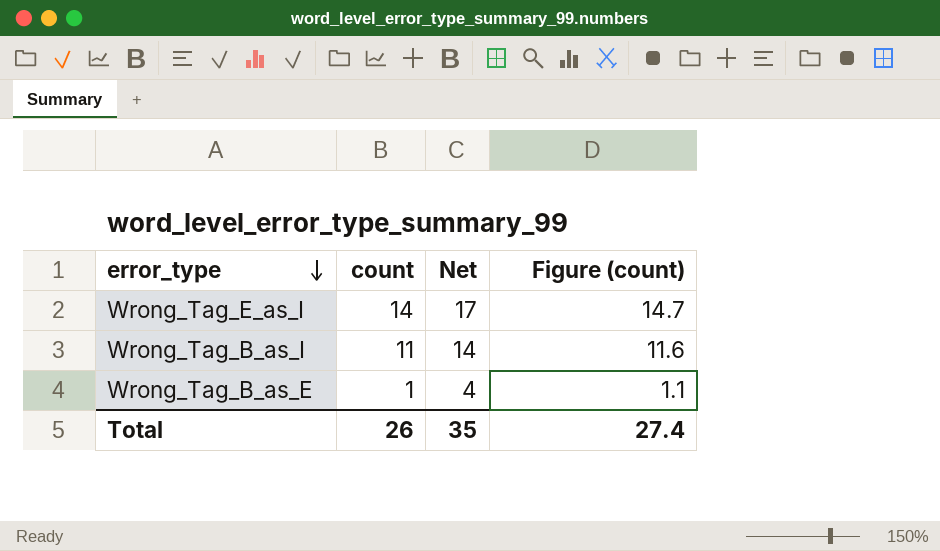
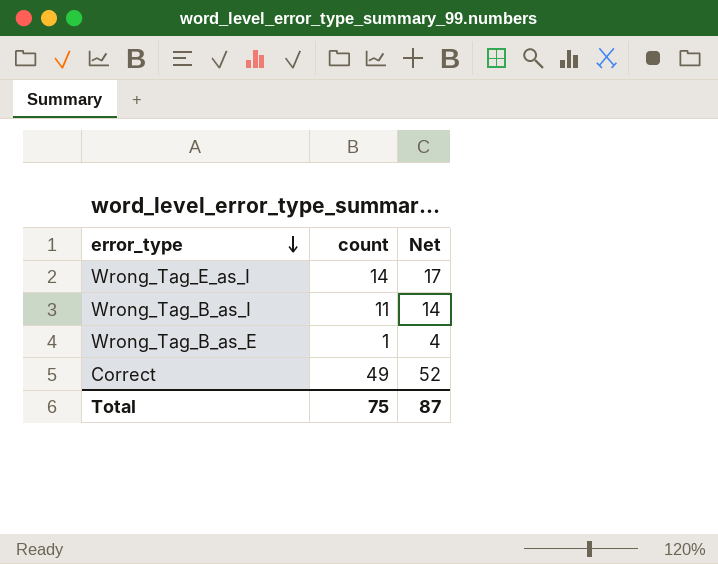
column Figure (count) | formula: [count] * 1.05 -> none
row Correct: none -> 49 | 52
Total | count: 26 -> 75
Total | Net: 35 -> 87

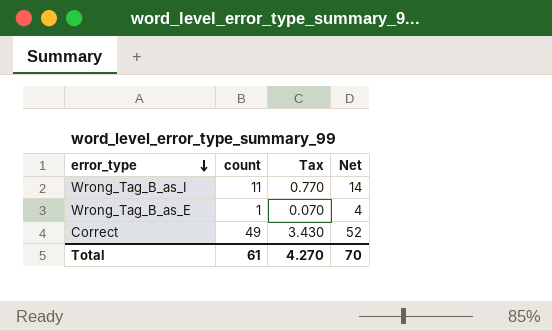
column Tax | formula: none -> [count] * 0.07
row Wrong_Tag_E_as_I: 14 | 17 -> none
Total | count: 75 -> 61
Total | Net: 87 -> 70

